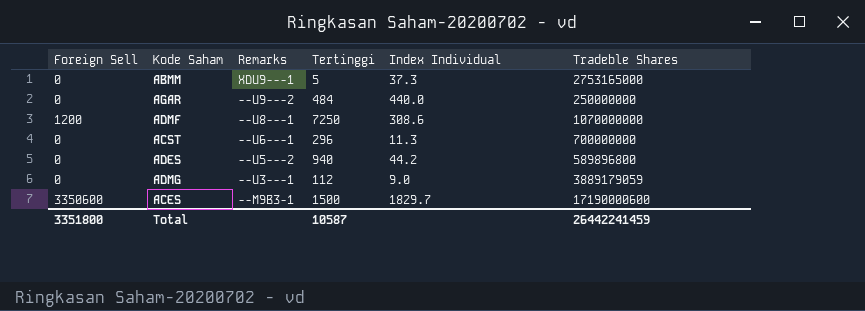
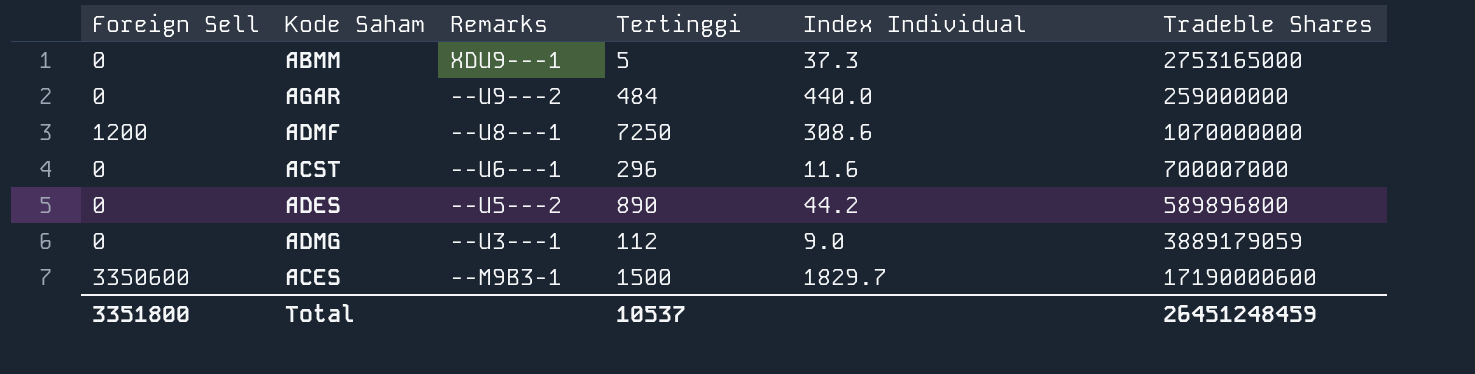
AGAR | Tradeble Shares: 250000000 -> 259000000
ACST | Index Individual: 11.3 -> 11.6
ACST | Tradeble Shares: 700000000 -> 700007000
ADES | Tertinggi: 940 -> 890
Total | Tertinggi: 10587 -> 10537
Total | Tradeble Shares: 26442241459 -> 26451248459

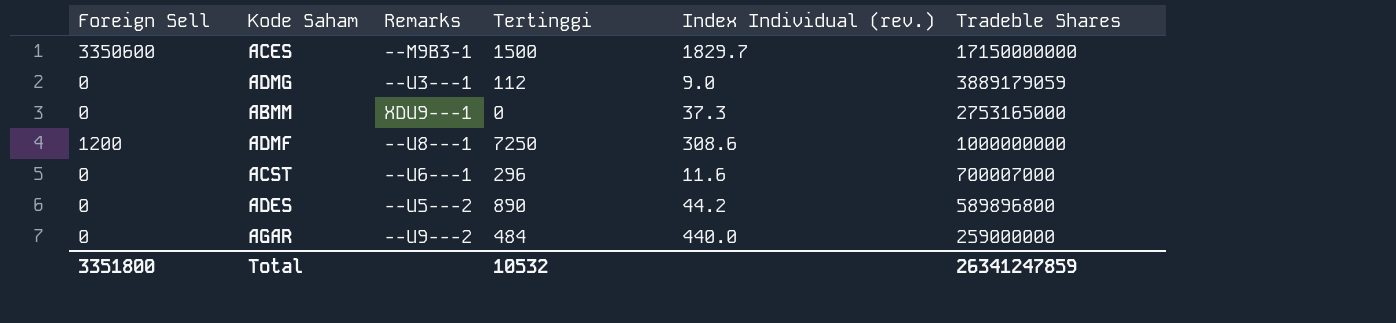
row order: Remarks descending -> Tradeble Shares descending
column name: Index Individual -> Index Individual (rev.)
ACES | Tradeble Shares: 17190000600 -> 17150000000
ABMM | Tertinggi: 5 -> 0
ADMF | Tradeble Shares: 1070000000 -> 1000000000
Total | Tertinggi: 10537 -> 10532
Total | Tradeble Shares: 26451248459 -> 26341247859

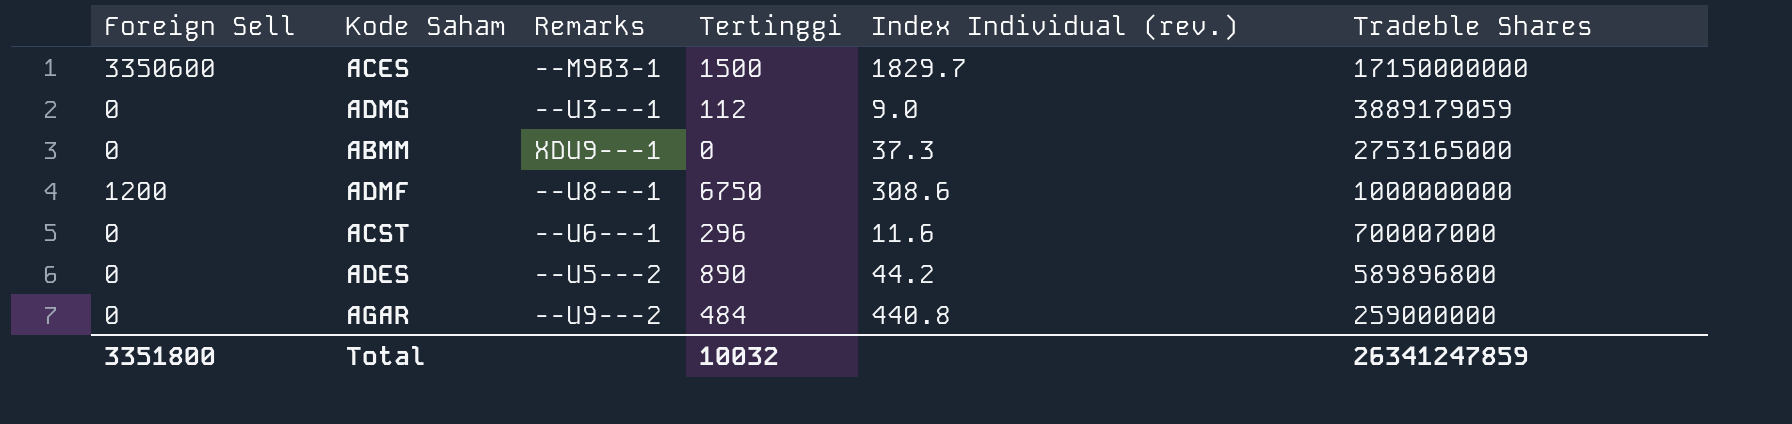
ADMF | Tertinggi: 7250 -> 6750
AGAR | Index Individual (rev.): 440.0 -> 440.8
Total | Tertinggi: 10532 -> 10032

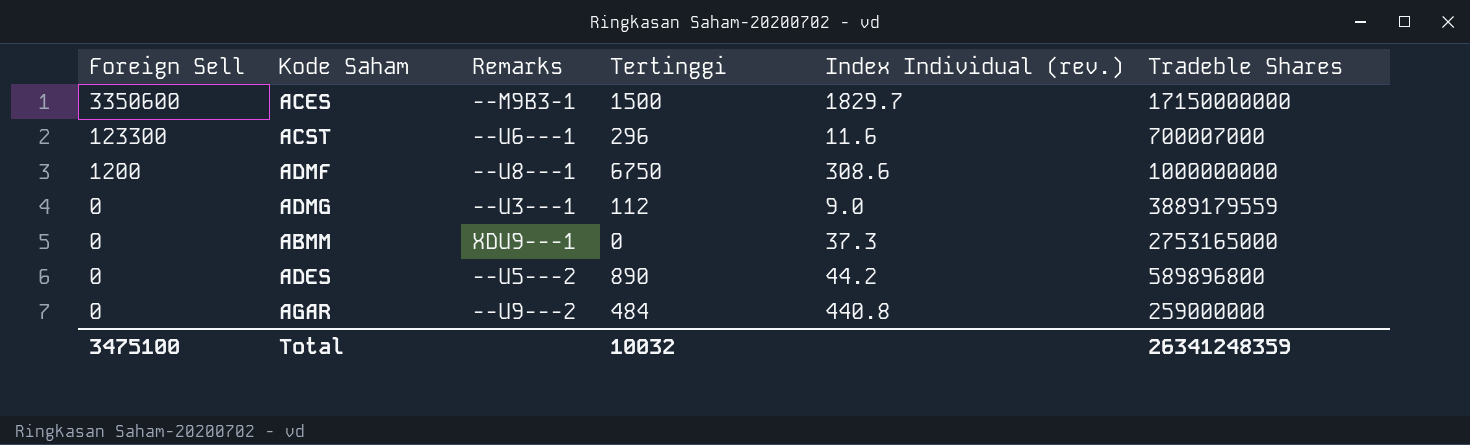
row order: Tradeble Shares descending -> Foreign Sell descending
ACST | Foreign Sell: 0 -> 123300
ADMG | Tradeble Shares: 3889179059 -> 3889179559
Total | Foreign Sell: 3351800 -> 3475100
Total | Tradeble Shares: 26341247859 -> 26341248359

